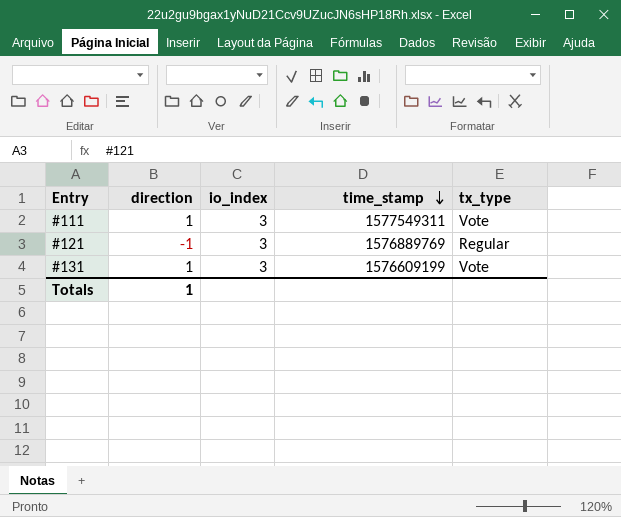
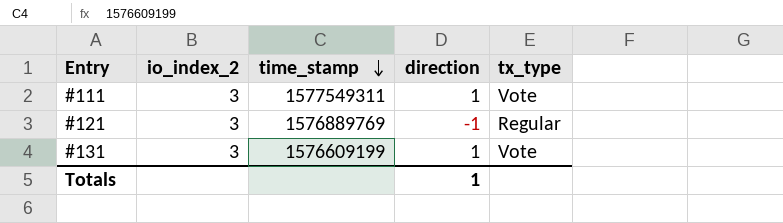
column name: io_index -> io_index_2
column direction | position: 2 -> 4

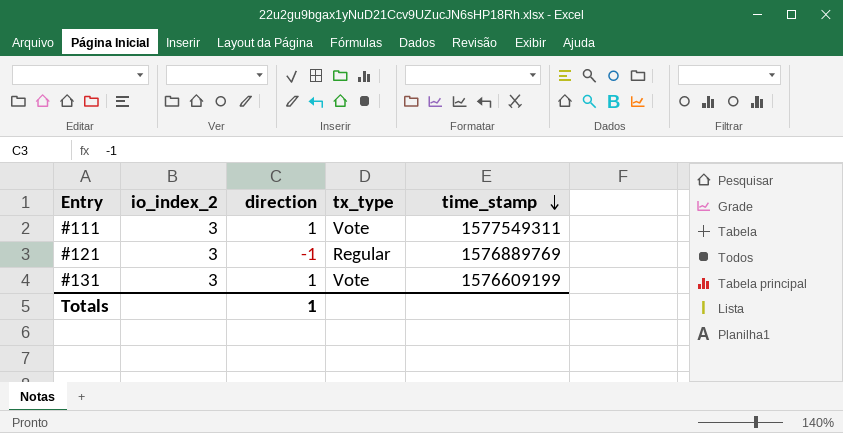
column time_stamp | position: 3 -> 5

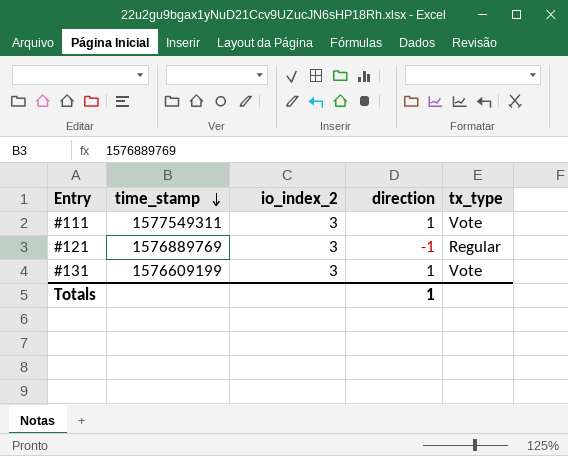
column time_stamp | position: 5 -> 2

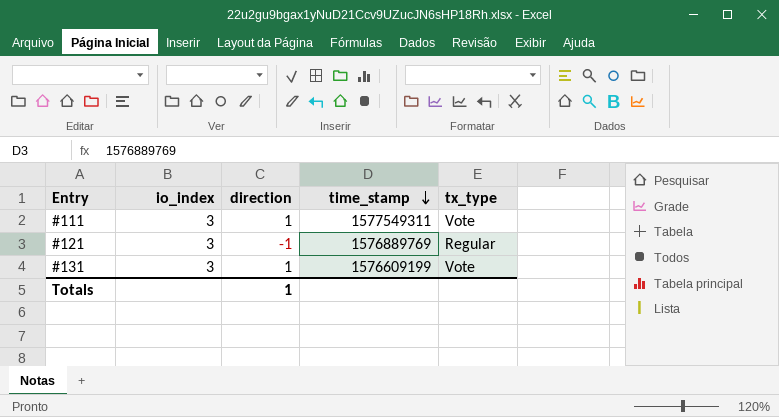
column name: io_index_2 -> io_index
column time_stamp | position: 2 -> 4

